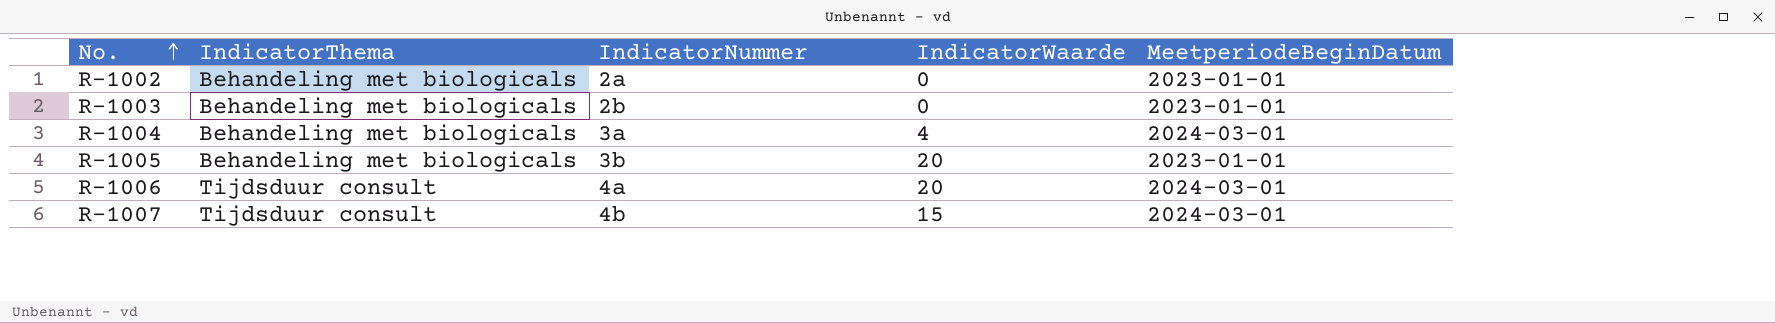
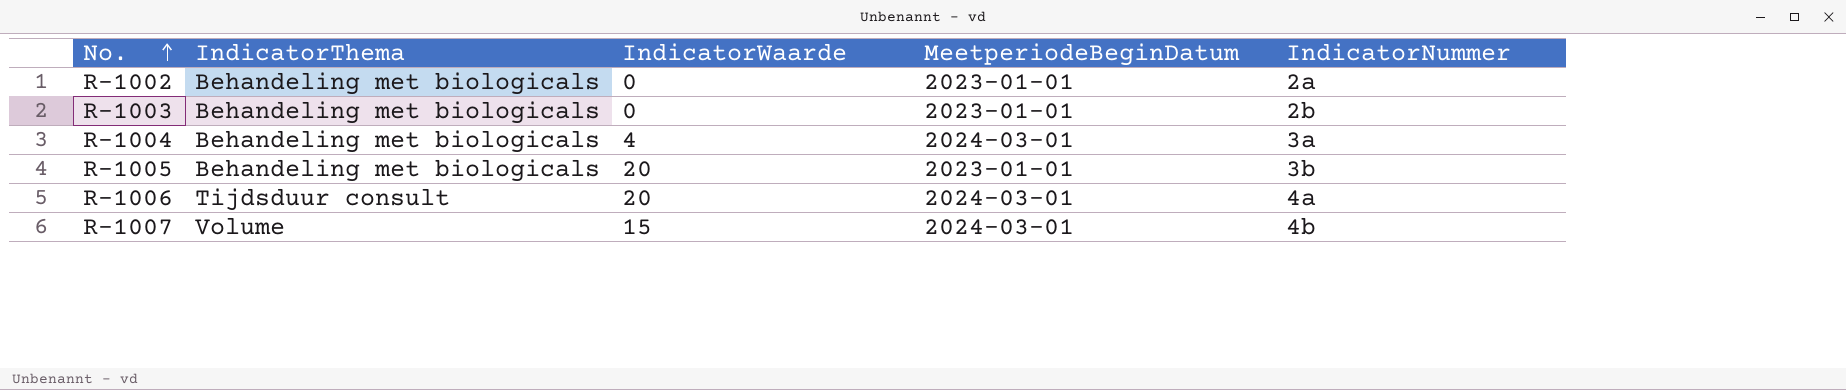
column IndicatorNummer | position: 3 -> 5
R-1007 | IndicatorThema: Tijdsduur consult -> Volume

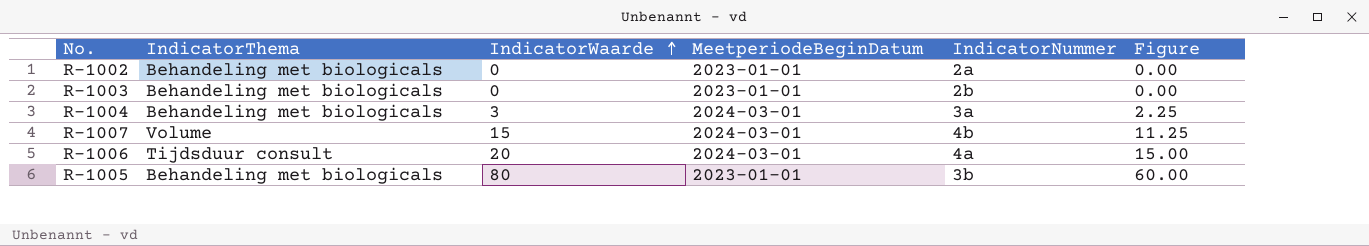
row order: No. ascending -> IndicatorWaarde ascending
column Figure | formula: none -> [IndicatorWaarde] * 0.75
R-1004 | IndicatorWaarde: 4 -> 3
R-1005 | IndicatorWaarde: 20 -> 80

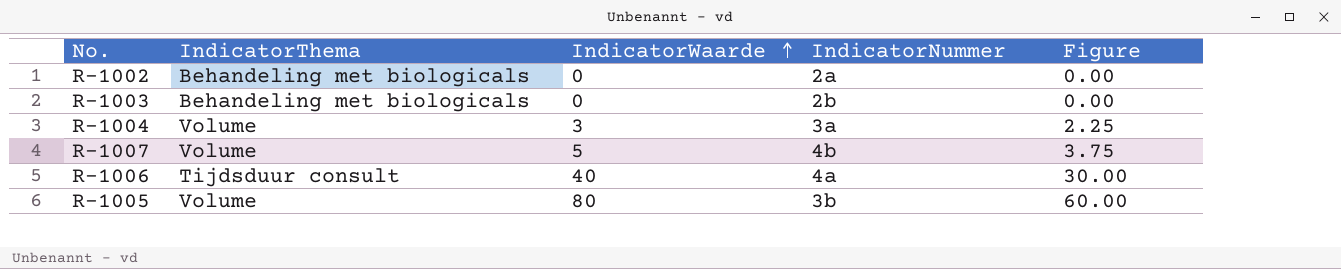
column MeetperiodeBeginDatum | position: 4 -> none
R-1004 | IndicatorThema: Behandeling met biologicals -> Volume
R-1007 | IndicatorWaarde: 15 -> 5
R-1007 | Figure: 11.25 -> 3.75
R-1006 | IndicatorWaarde: 20 -> 40
R-1006 | Figure: 15.00 -> 30.00
R-1005 | IndicatorThema: Behandeling met biologicals -> Volume

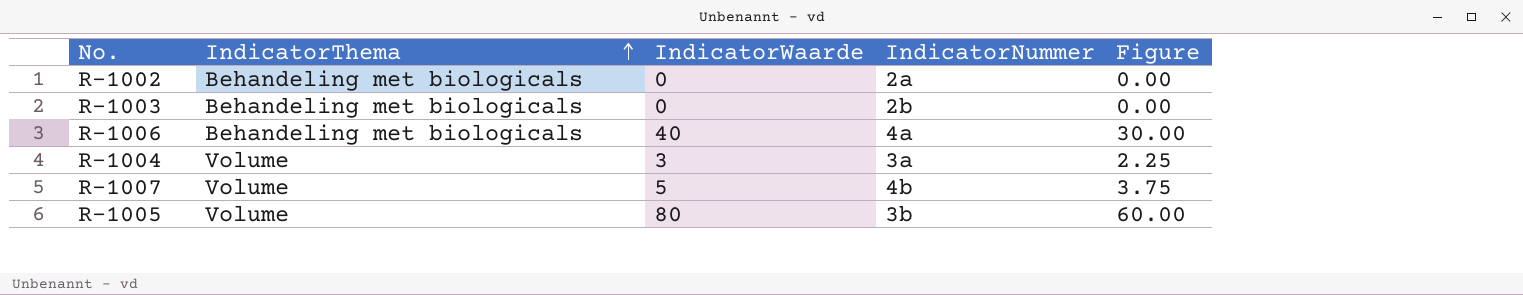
row order: IndicatorWaarde ascending -> IndicatorThema ascending
R-1006 | IndicatorThema: Tijdsduur consult -> Behandeling met biologicals

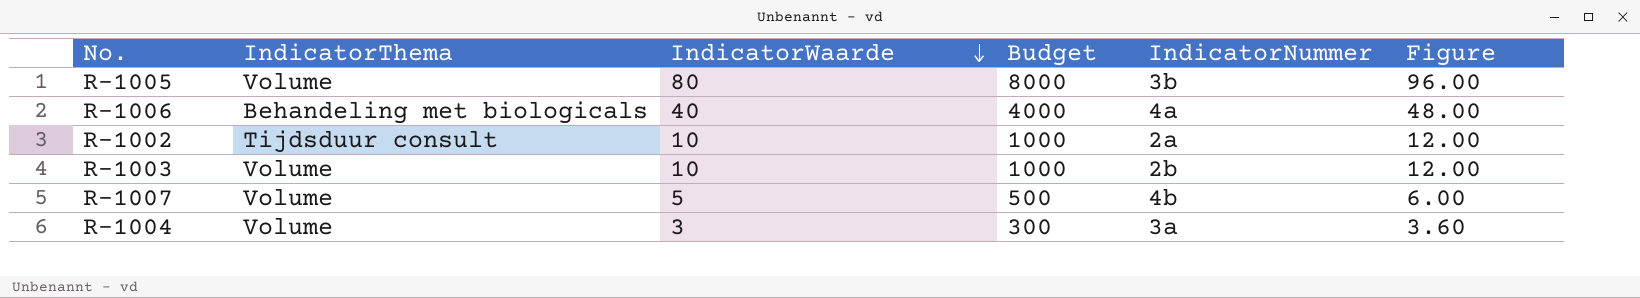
row order: IndicatorThema ascending -> IndicatorWaarde descending
column Budget | formula: none -> [IndicatorWaarde] * 100
column Figure | formula: [IndicatorWaarde] * 0.75 -> [IndicatorWaarde] * 1.2
R-1002 | IndicatorThema: Behandeling met biologicals -> Tijdsduur consult
R-1002 | IndicatorWaarde: 0 -> 10
R-1003 | IndicatorThema: Behandeling met biologicals -> Volume
R-1003 | IndicatorWaarde: 0 -> 10

